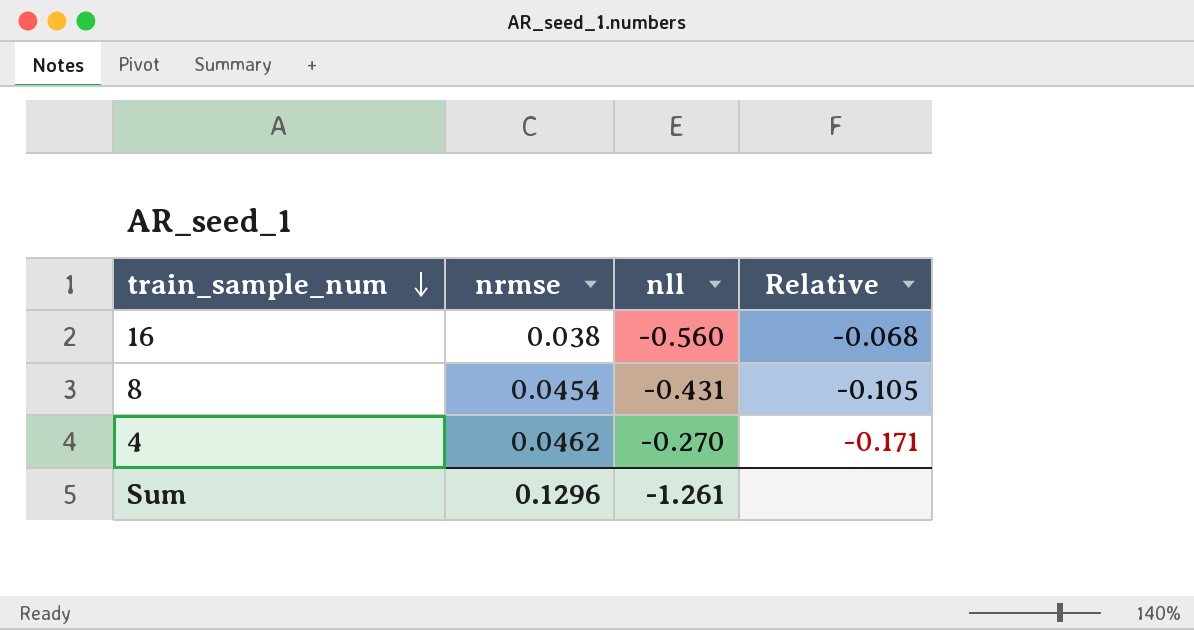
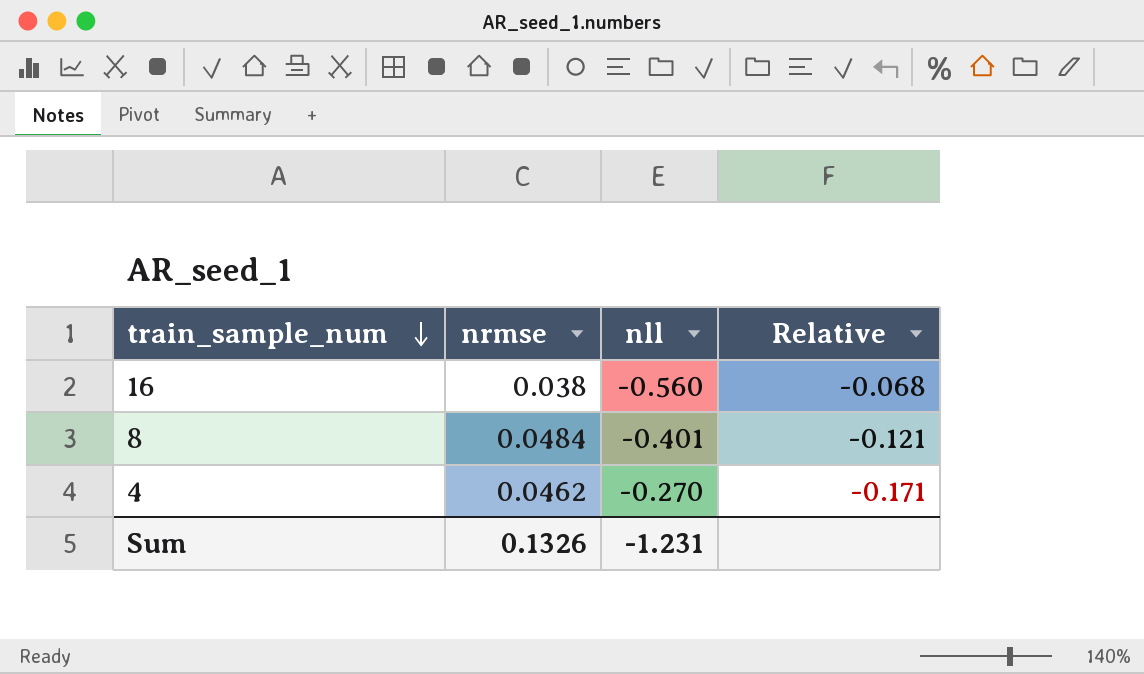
8 | nrmse: 0.0454 -> 0.0484
8 | nll: -0.431 -> -0.401
8 | Relative: -0.105 -> -0.121
Sum | nrmse: 0.1296 -> 0.1326
Sum | nll: -1.261 -> -1.231

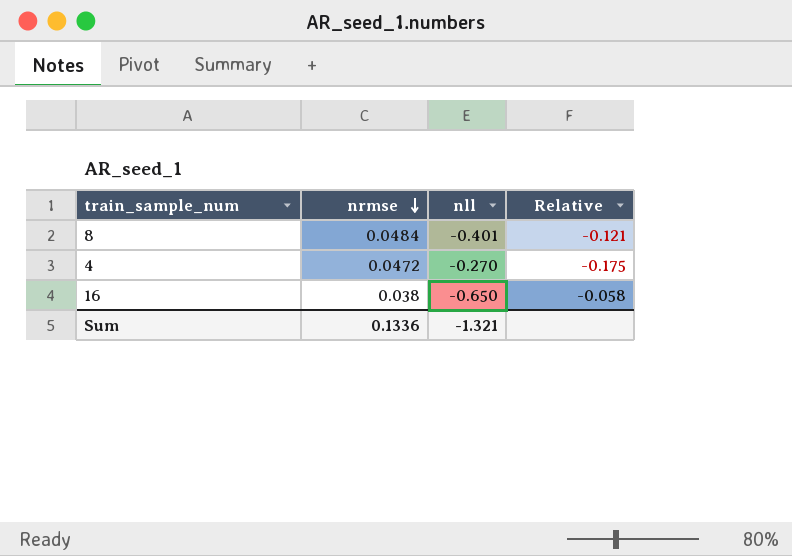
row order: train_sample_num descending -> nrmse descending
4 | nrmse: 0.0462 -> 0.0472
4 | Relative: -0.171 -> -0.175
16 | nll: -0.560 -> -0.650
16 | Relative: -0.068 -> -0.058
Sum | nrmse: 0.1326 -> 0.1336
Sum | nll: -1.231 -> -1.321

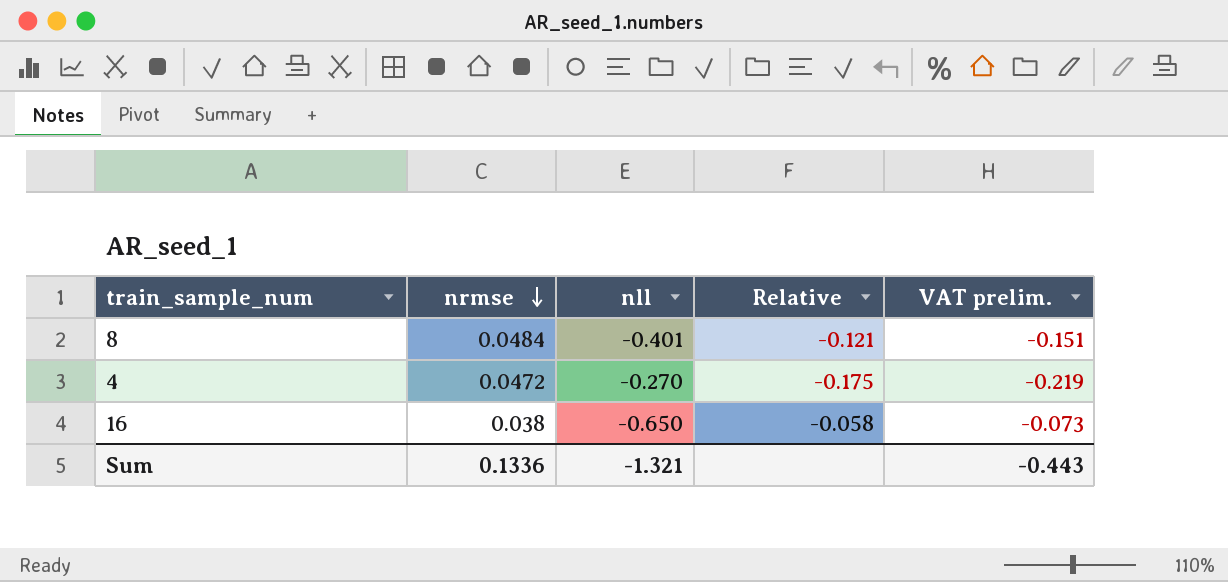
column VAT prelim. | formula: none -> [Relative] * 1.25

